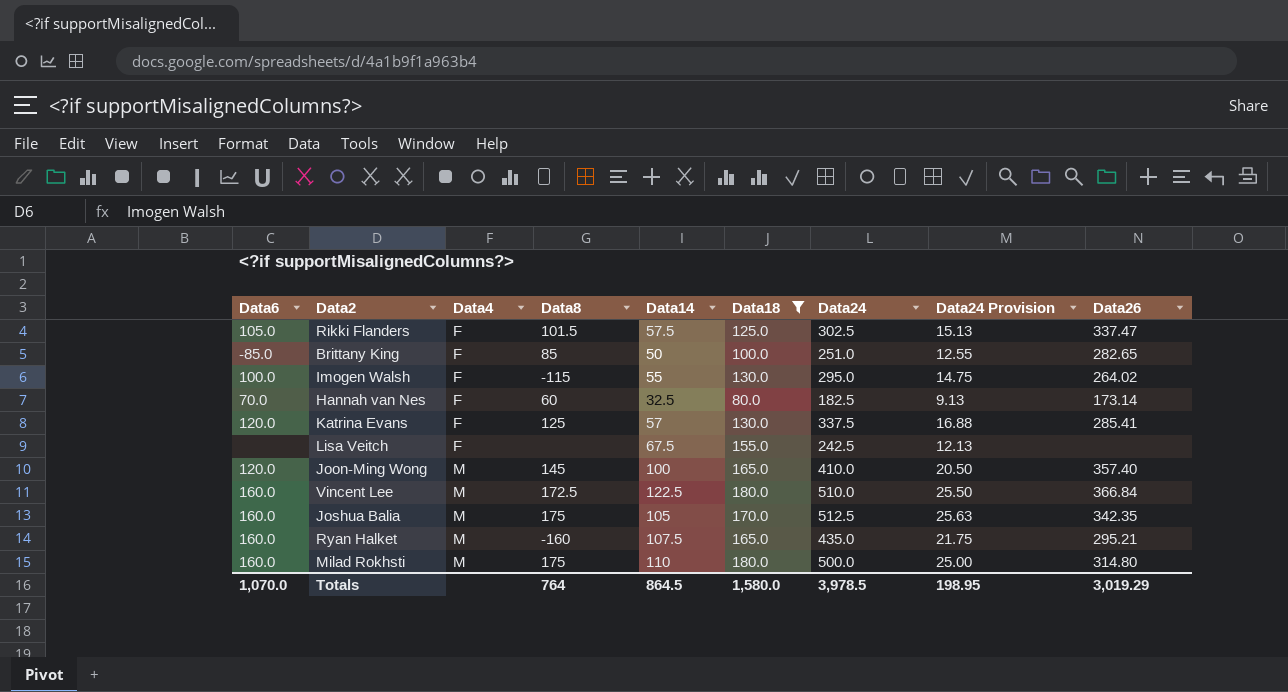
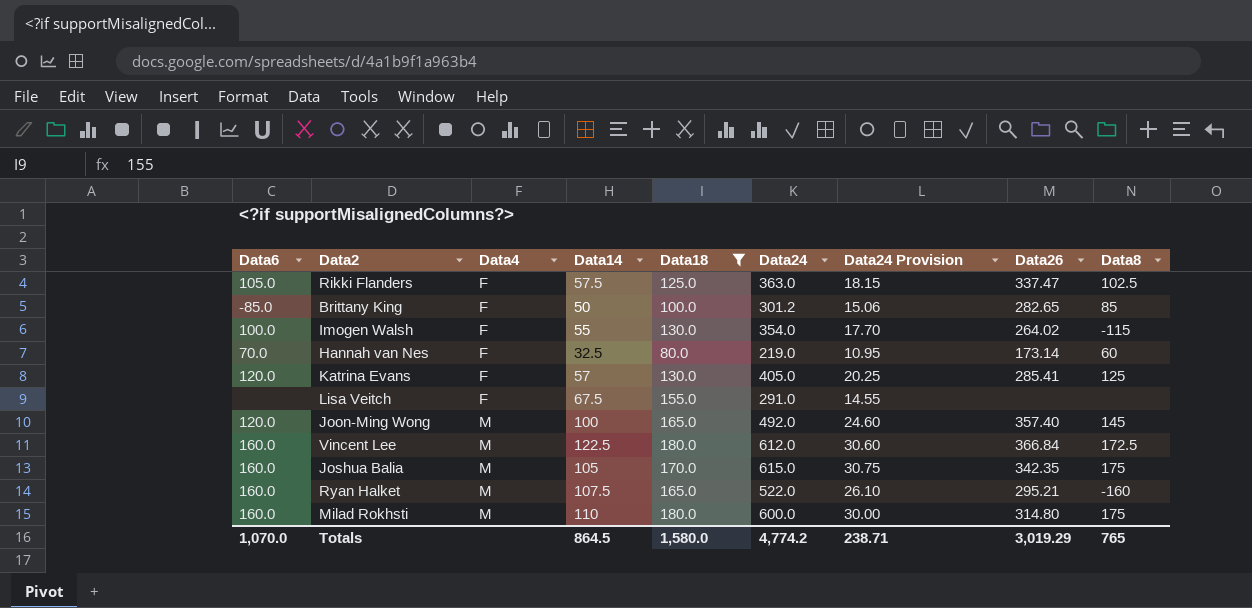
column Data8 | position: 4 -> 9
Rikki Flanders | Data24: 302.5 -> 363.0
Rikki Flanders | Data24 Provision: 15.13 -> 18.15
Rikki Flanders | Data8: 101.5 -> 102.5
Brittany King | Data24: 251.0 -> 301.2
Brittany King | Data24 Provision: 12.55 -> 15.06
Imogen Walsh | Data24: 295.0 -> 354.0
Imogen Walsh | Data24 Provision: 14.75 -> 17.70
Hannah van Nes | Data24: 182.5 -> 219.0
Hannah van Nes | Data24 Provision: 9.13 -> 10.95
Katrina Evans | Data24: 337.5 -> 405.0
Katrina Evans | Data24 Provision: 16.88 -> 20.25
Lisa Veitch | Data24: 242.5 -> 291.0
Lisa Veitch | Data24 Provision: 12.13 -> 14.55
Joon-Ming Wong | Data24: 410.0 -> 492.0
Joon-Ming Wong | Data24 Provision: 20.50 -> 24.60
Vincent Lee | Data24: 510.0 -> 612.0
Vincent Lee | Data24 Provision: 25.50 -> 30.60
Joshua Balia | Data24: 512.5 -> 615.0
Joshua Balia | Data24 Provision: 25.63 -> 30.75
Ryan Halket | Data24: 435.0 -> 522.0
Ryan Halket | Data24 Provision: 21.75 -> 26.10
Milad Rokhsti | Data24: 500.0 -> 600.0
Milad Rokhsti | Data24 Provision: 25.00 -> 30.00
Totals | Data24: 3,978.5 -> 4,774.2
Totals | Data24 Provision: 198.95 -> 238.71
Totals | Data8: 764 -> 765

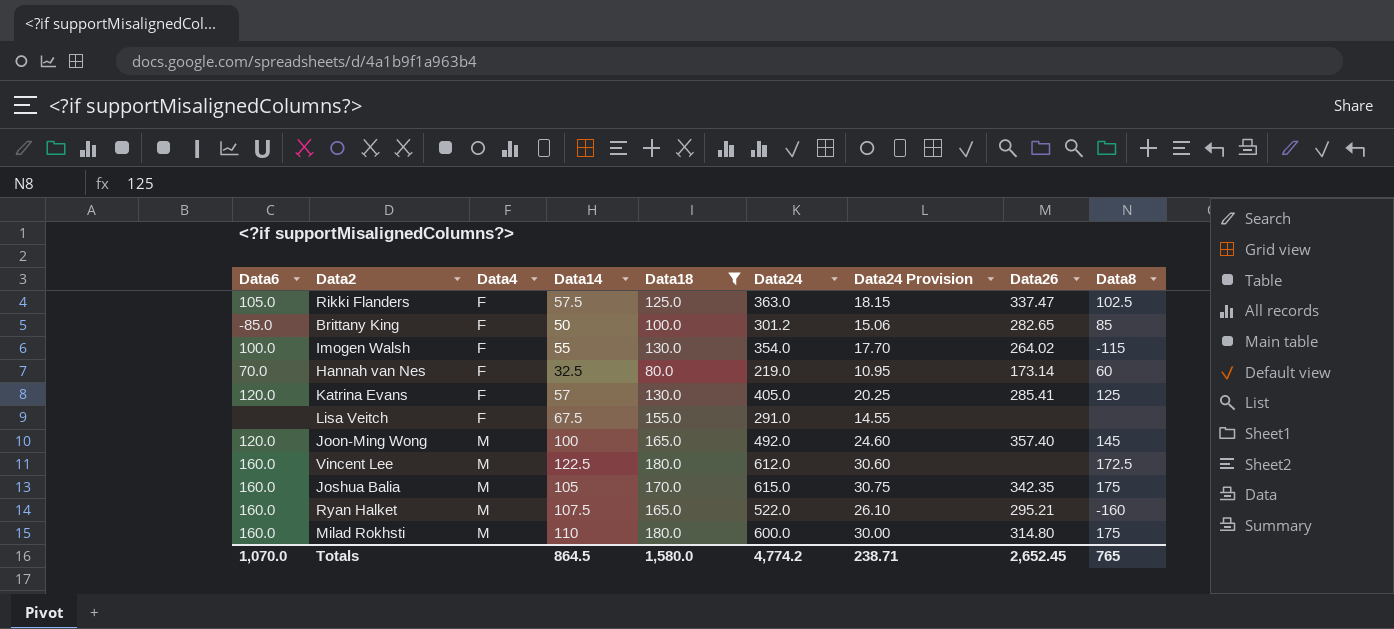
Vincent Lee | Data26: 366.84 -> none
Totals | Data26: 3,019.29 -> 2,652.45

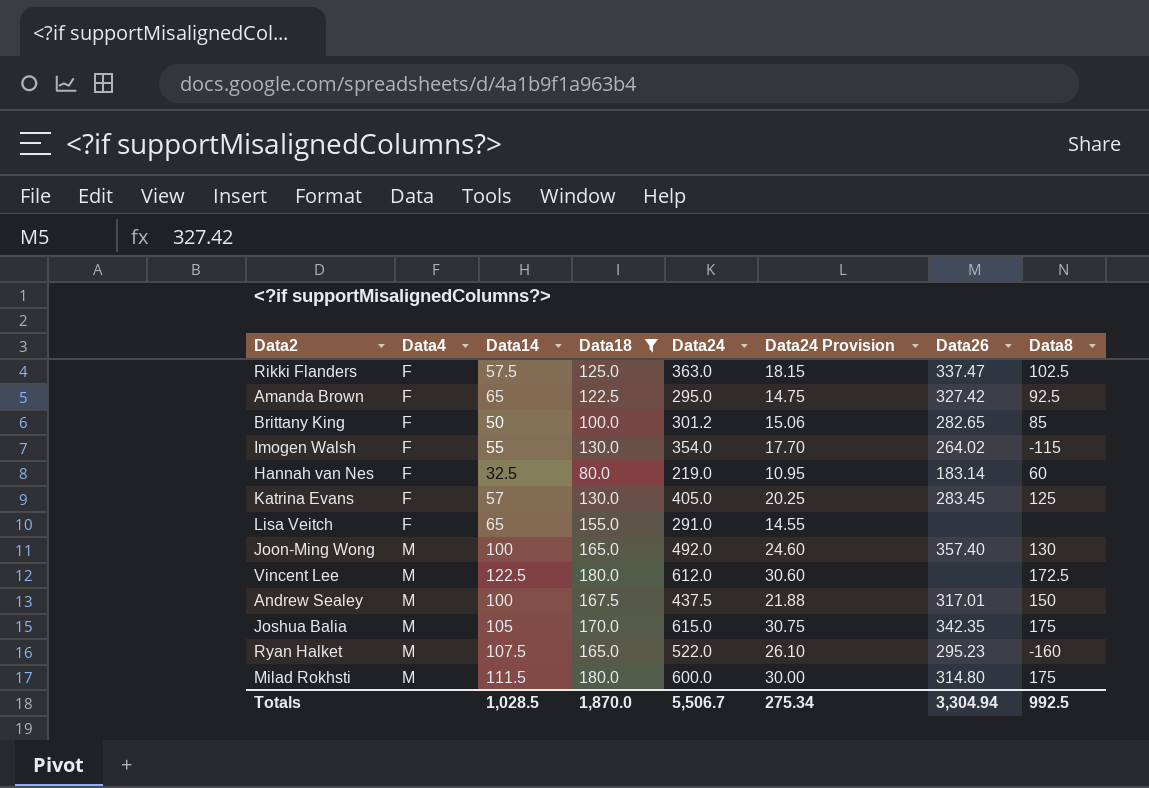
column Data6 | position: 1 -> none
row Amanda Brown: none -> F | 65 | 122.5 | 295.0 | 14.75 | 327.42 | 92.5
Hannah van Nes | Data26: 173.14 -> 183.14
Katrina Evans | Data26: 285.41 -> 283.45
Lisa Veitch | Data14: 67.5 -> 65
Joon-Ming Wong | Data8: 145 -> 130
row Andrew Sealey: none -> M | 100 | 167.5 | 437.5 | 21.88 | 317.01 | 150
Ryan Halket | Data26: 295.21 -> 295.23
Milad Rokhsti | Data14: 110 -> 111.5
Totals | Data14: 864.5 -> 1,028.5
Totals | Data18: 1,580.0 -> 1,870.0
Totals | Data24: 4,774.2 -> 5,506.7
Totals | Data24 Provision: 238.71 -> 275.34
Totals | Data26: 2,652.45 -> 3,304.94
Totals | Data8: 765 -> 992.5

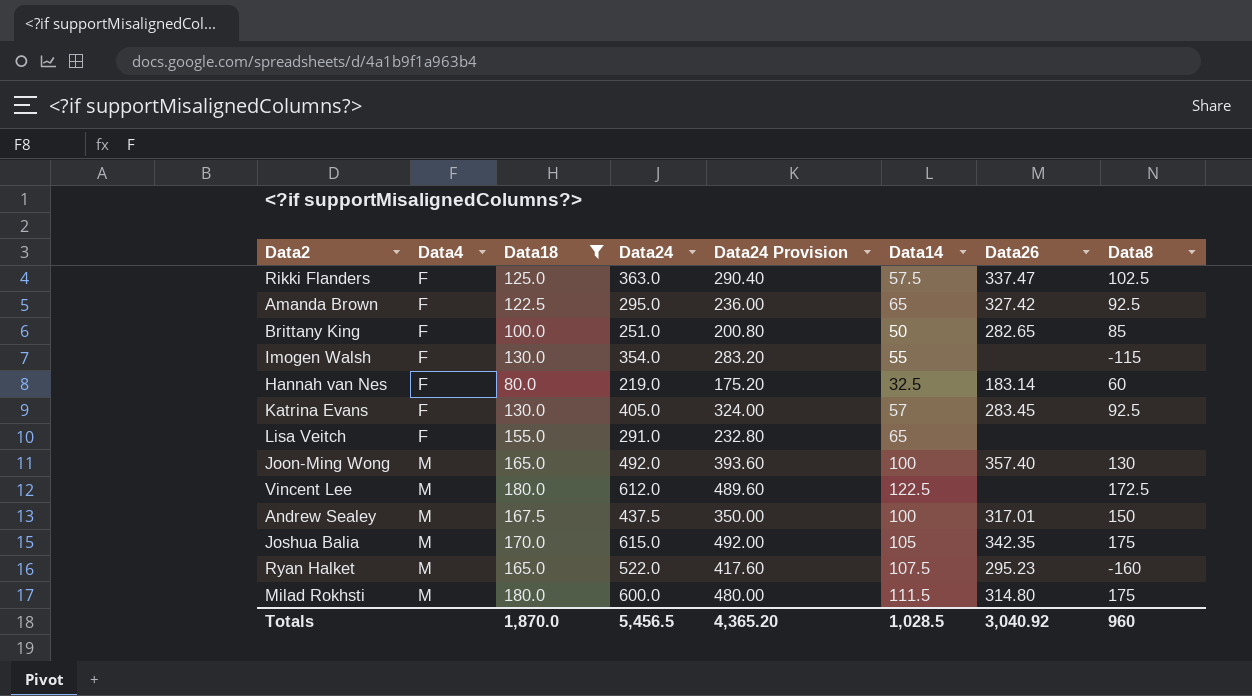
column Data24 Provision | formula: [Data24] * 0.05 -> [Data24] * 0.8
column Data14 | position: 3 -> 6
Brittany King | Data24: 301.2 -> 251.0
Imogen Walsh | Data26: 264.02 -> none
Katrina Evans | Data8: 125 -> 92.5
Totals | Data24: 5,506.7 -> 5,456.5
Totals | Data24 Provision: 275.34 -> 4,365.20
Totals | Data26: 3,304.94 -> 3,040.92
Totals | Data8: 992.5 -> 960

